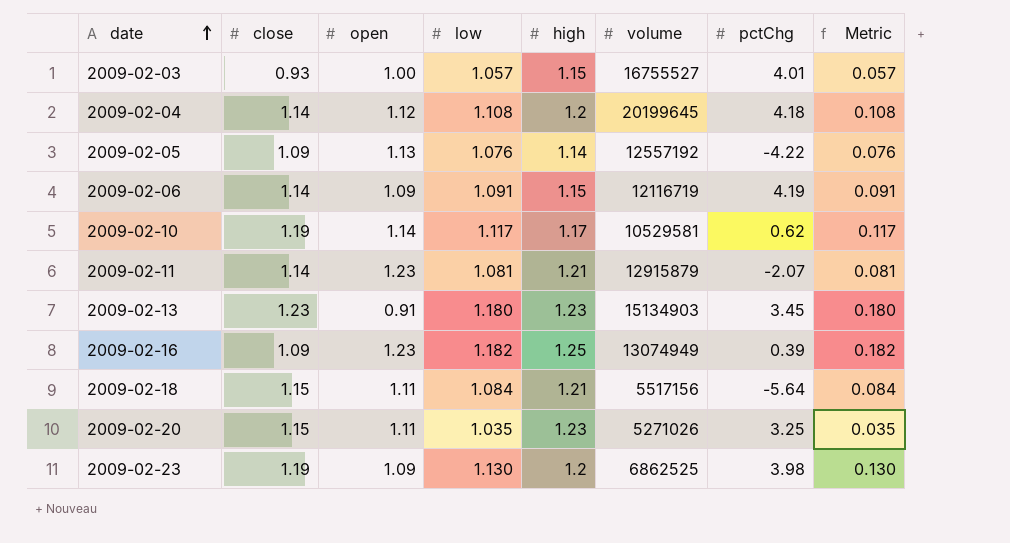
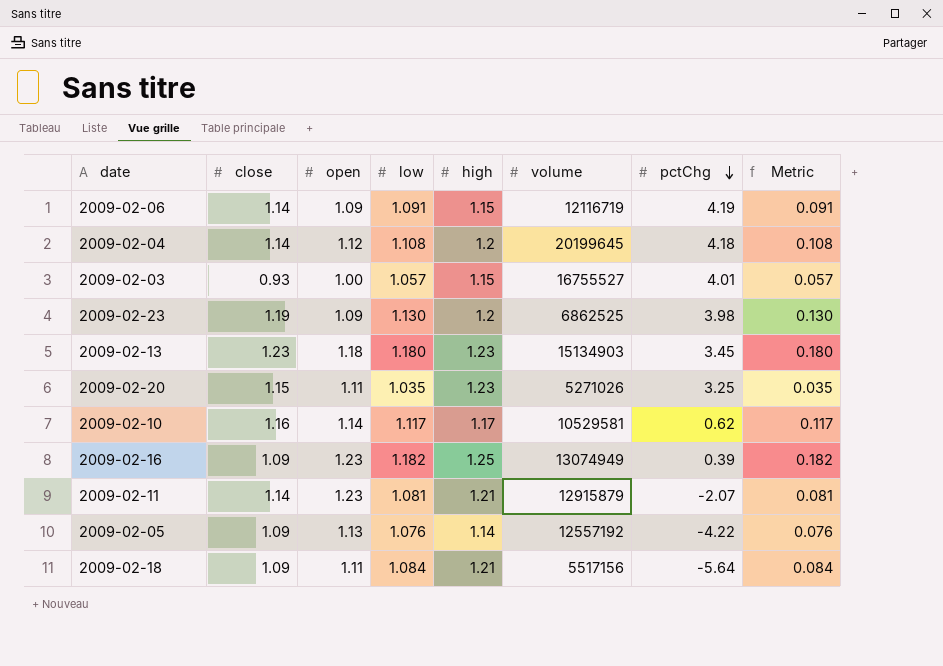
row order: date ascending -> pctChg descending
2009-02-13 | open: 0.91 -> 1.18
2009-02-10 | close: 1.19 -> 1.16
2009-02-18 | close: 1.15 -> 1.09

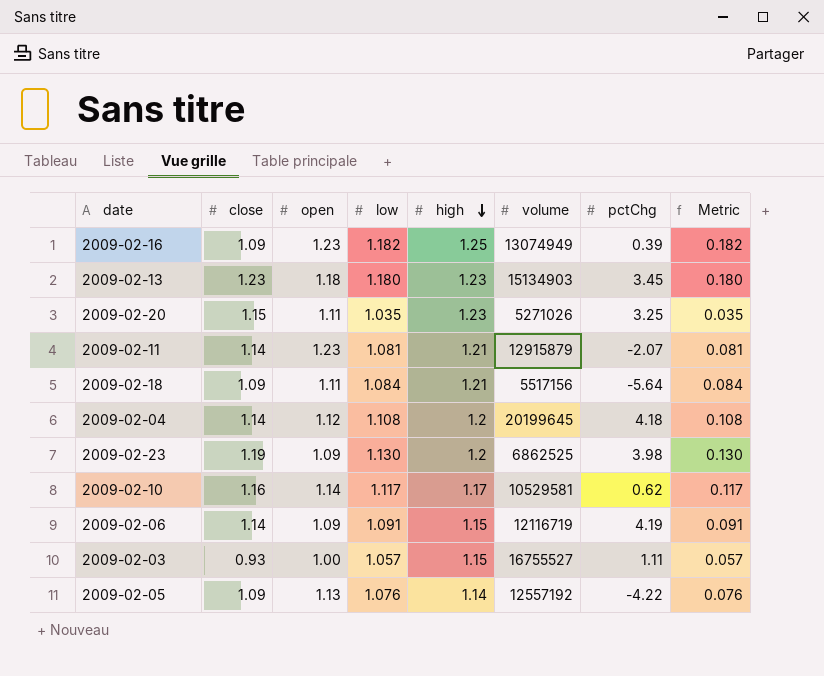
row order: pctChg descending -> high descending
2009-02-03 | pctChg: 4.01 -> 1.11

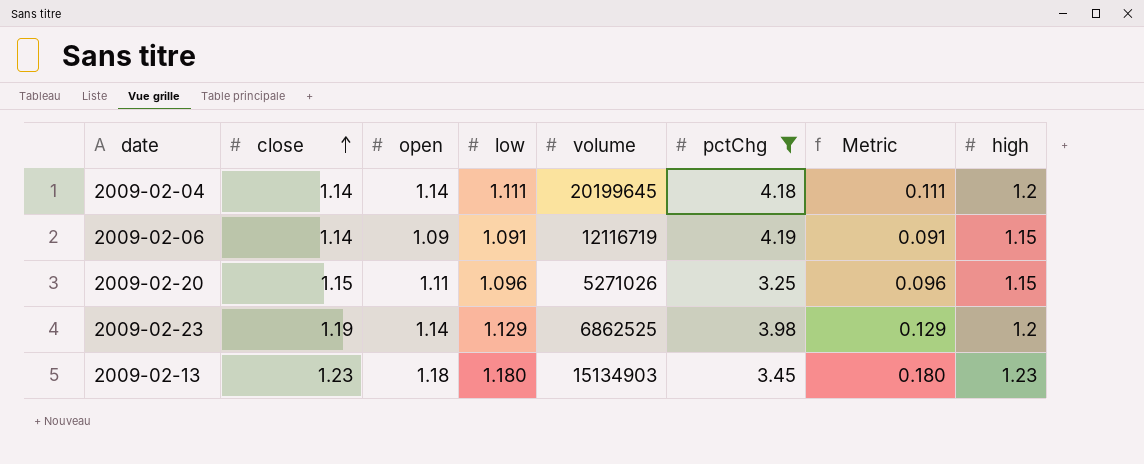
filter: none -> pctChg >= 3.25
row order: high descending -> close ascending
column high | position: 5 -> 8
2009-02-04 | open: 1.12 -> 1.14
2009-02-04 | low: 1.108 -> 1.111
2009-02-04 | Metric: 0.108 -> 0.111
2009-02-20 | low: 1.035 -> 1.096
2009-02-20 | Metric: 0.035 -> 0.096
2009-02-20 | high: 1.23 -> 1.15
2009-02-23 | open: 1.09 -> 1.14
2009-02-23 | low: 1.130 -> 1.129
2009-02-23 | Metric: 0.130 -> 0.129

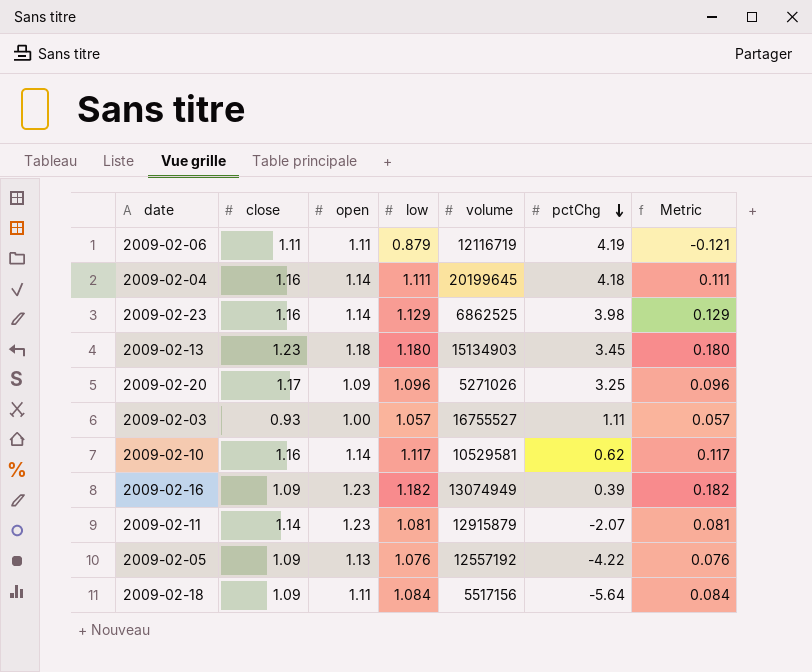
filter: pctChg >= 3.25 -> none
row order: close ascending -> pctChg descending
column high | position: 8 -> none
2009-02-06 | close: 1.14 -> 1.11
2009-02-06 | open: 1.09 -> 1.11
2009-02-06 | low: 1.091 -> 0.879
2009-02-06 | Metric: 0.091 -> -0.121
2009-02-04 | close: 1.14 -> 1.16
2009-02-23 | close: 1.19 -> 1.16
2009-02-20 | close: 1.15 -> 1.17
2009-02-20 | open: 1.11 -> 1.09

